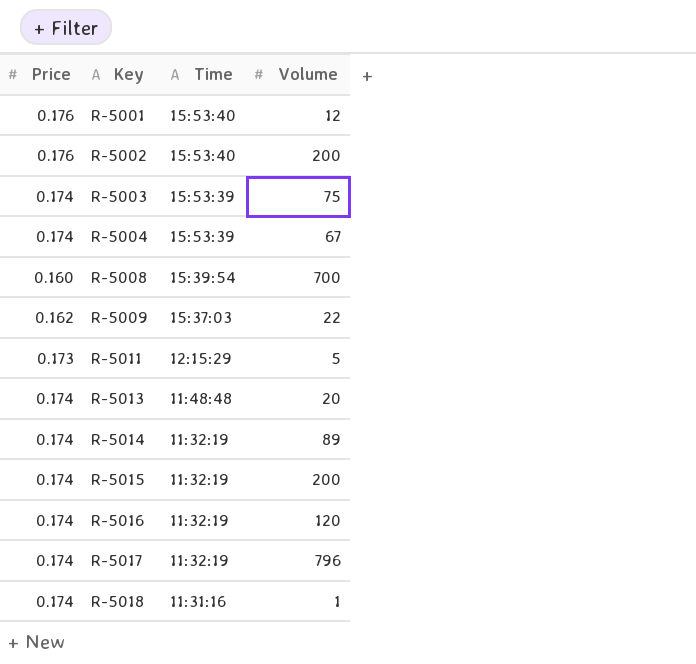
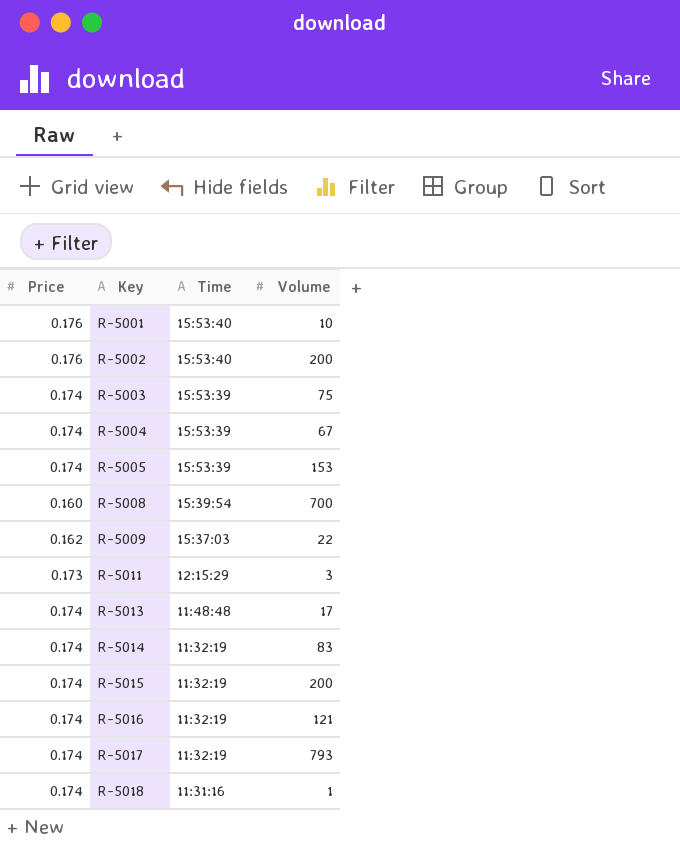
R-5001 | Volume: 12 -> 10
row R-5005: none -> 0.174 | 15:53:39 | 153
R-5011 | Volume: 5 -> 3
R-5013 | Volume: 20 -> 17
R-5014 | Volume: 89 -> 83
R-5016 | Volume: 120 -> 121
R-5017 | Volume: 796 -> 793

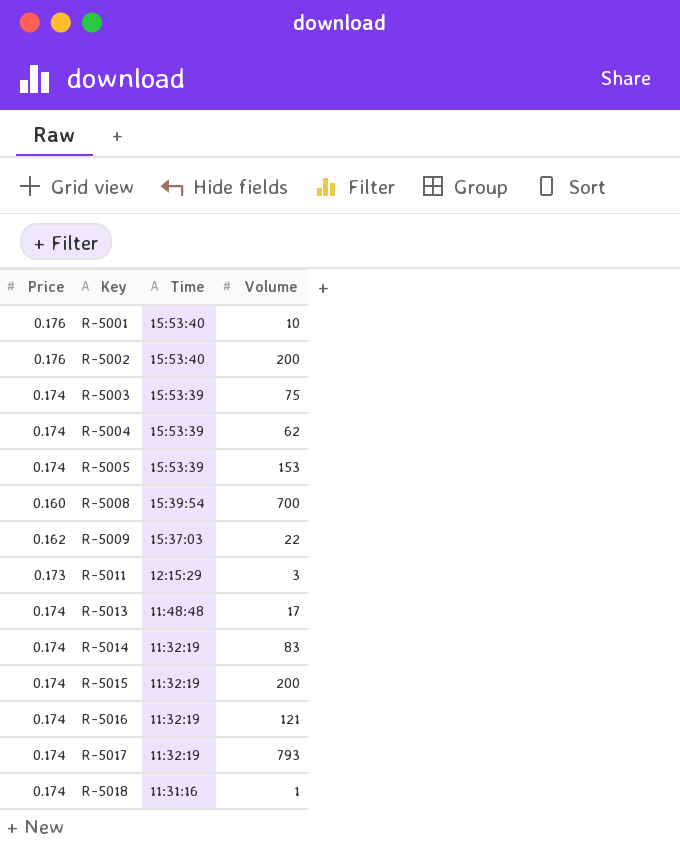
R-5004 | Volume: 67 -> 62

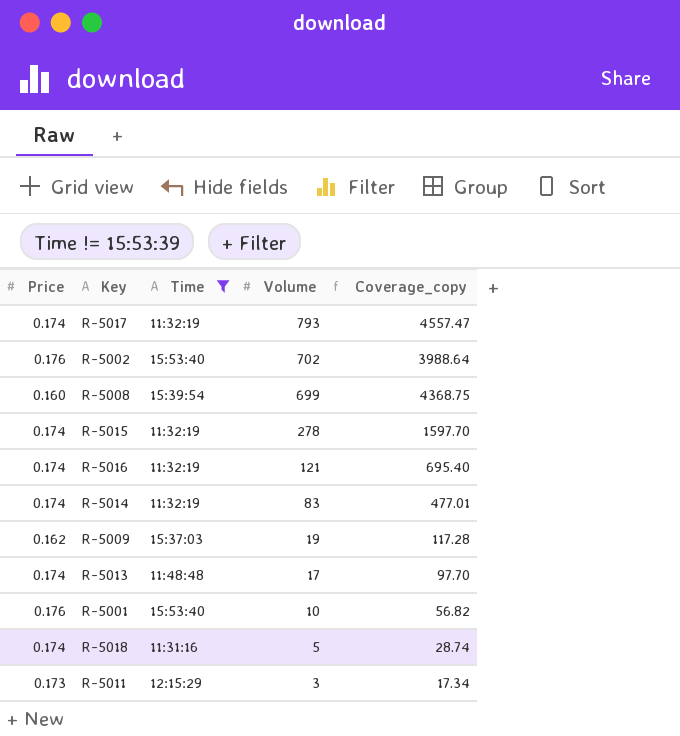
filter: none -> Time != 15:53:39
row order: Key ascending -> Volume descending
column Coverage_copy | formula: none -> [Volume] / [Price]
R-5002 | Volume: 200 -> 702
R-5008 | Volume: 700 -> 699
R-5015 | Volume: 200 -> 278
R-5009 | Volume: 22 -> 19
R-5018 | Volume: 1 -> 5

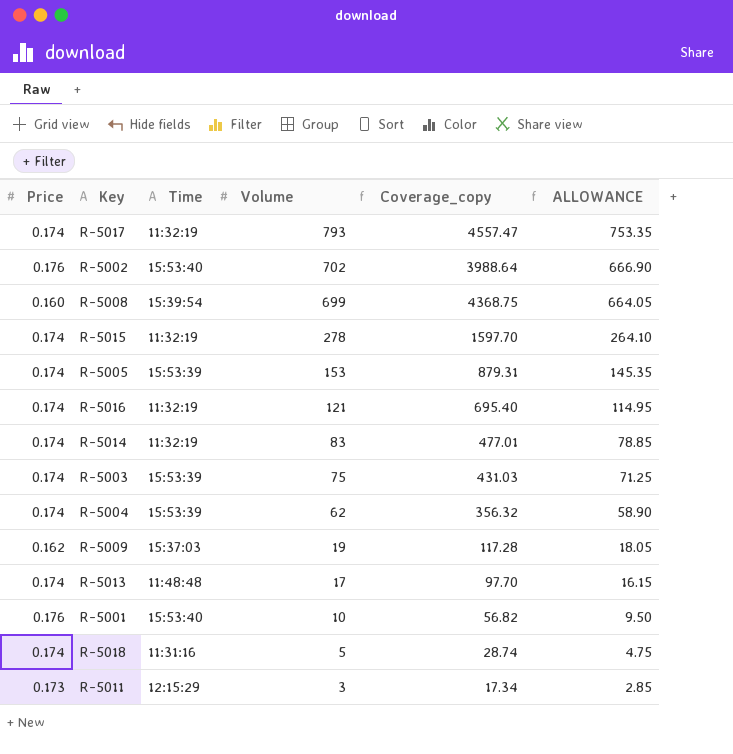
filter: Time != 15:53:39 -> none
column ALLOWANCE | formula: none -> [Volume] * 0.95

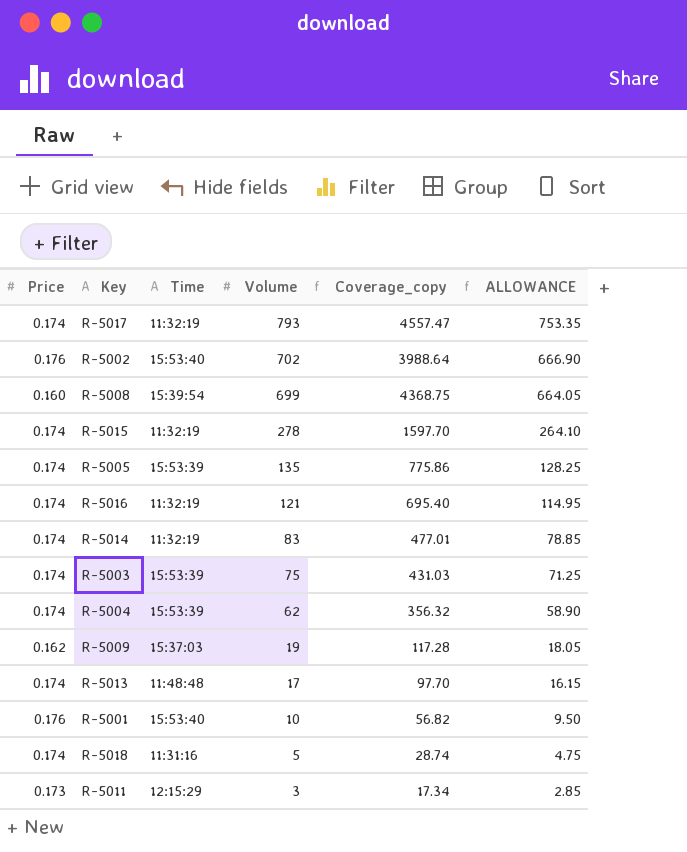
R-5005 | Volume: 153 -> 135
R-5005 | Coverage_copy: 879.31 -> 775.86
R-5005 | ALLOWANCE: 145.35 -> 128.25

